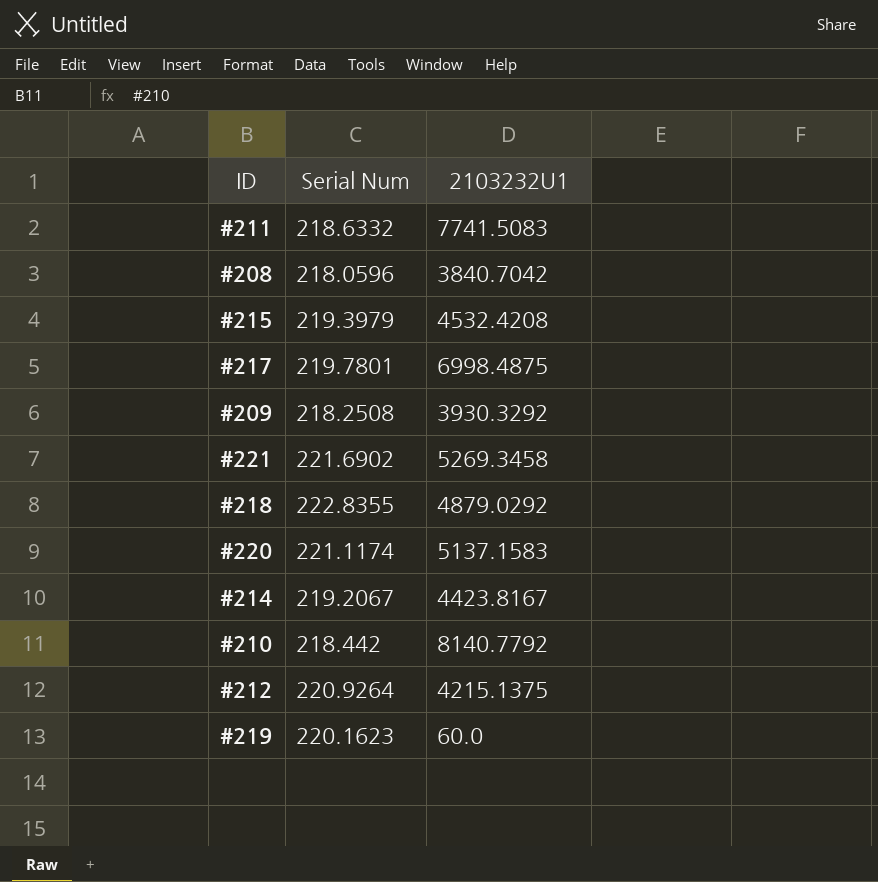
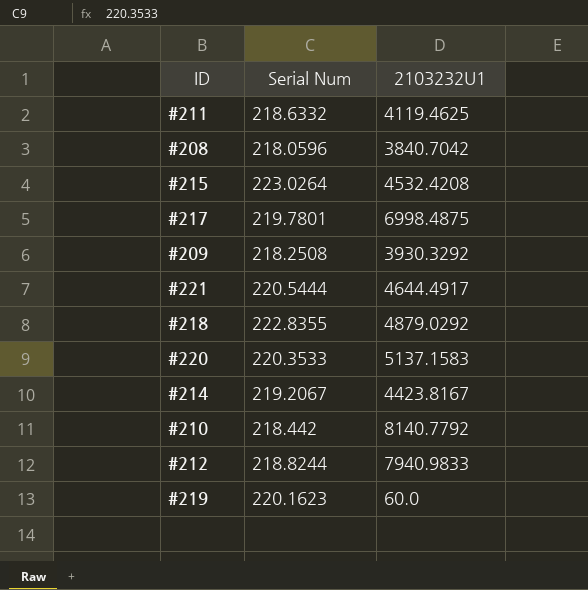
#211 | 2103232U1: 7741.5083 -> 4119.4625
#215 | Serial Num: 219.3979 -> 223.0264
#221 | Serial Num: 221.6902 -> 220.5444
#221 | 2103232U1: 5269.3458 -> 4644.4917
#220 | Serial Num: 221.1174 -> 220.3533
#212 | Serial Num: 220.9264 -> 218.8244
#212 | 2103232U1: 4215.1375 -> 7940.9833

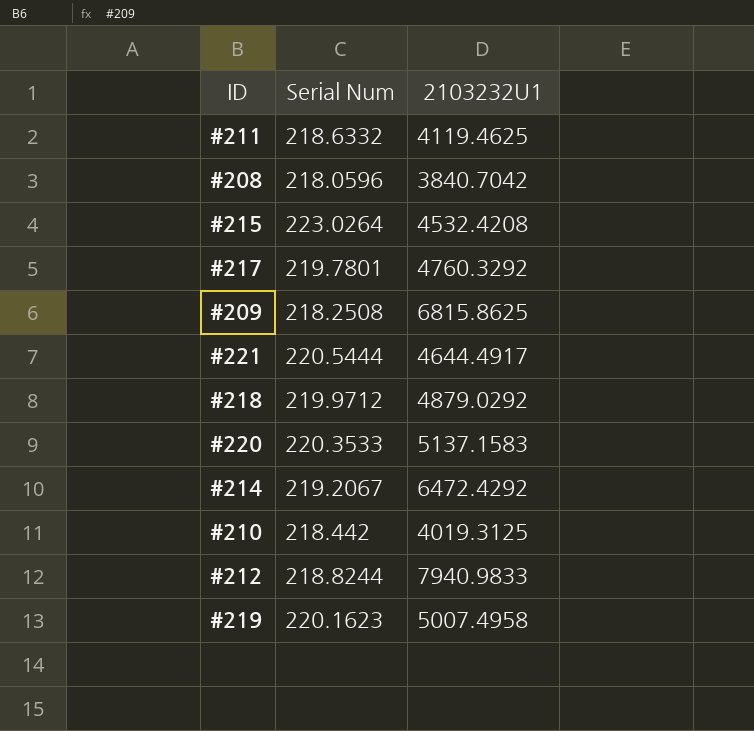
#217 | 2103232U1: 6998.4875 -> 4760.3292
#209 | 2103232U1: 3930.3292 -> 6815.8625
#218 | Serial Num: 222.8355 -> 219.9712
#214 | 2103232U1: 4423.8167 -> 6472.4292
#210 | 2103232U1: 8140.7792 -> 4019.3125
#219 | 2103232U1: 60.0 -> 5007.4958

